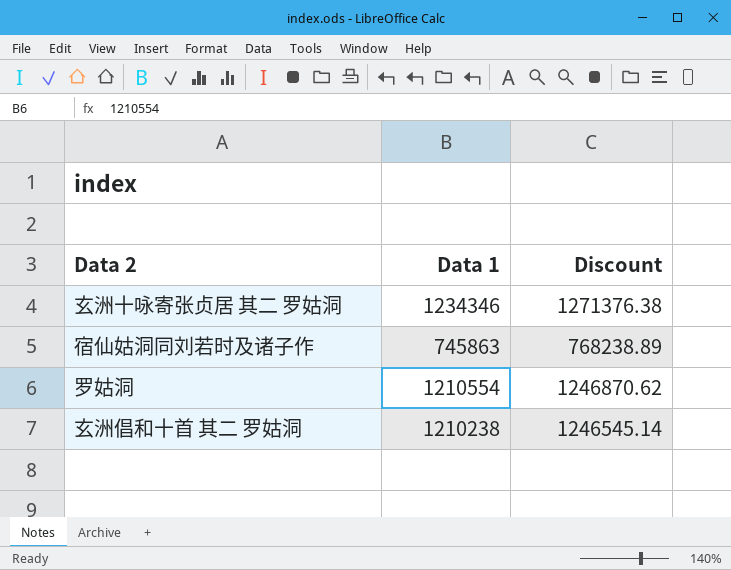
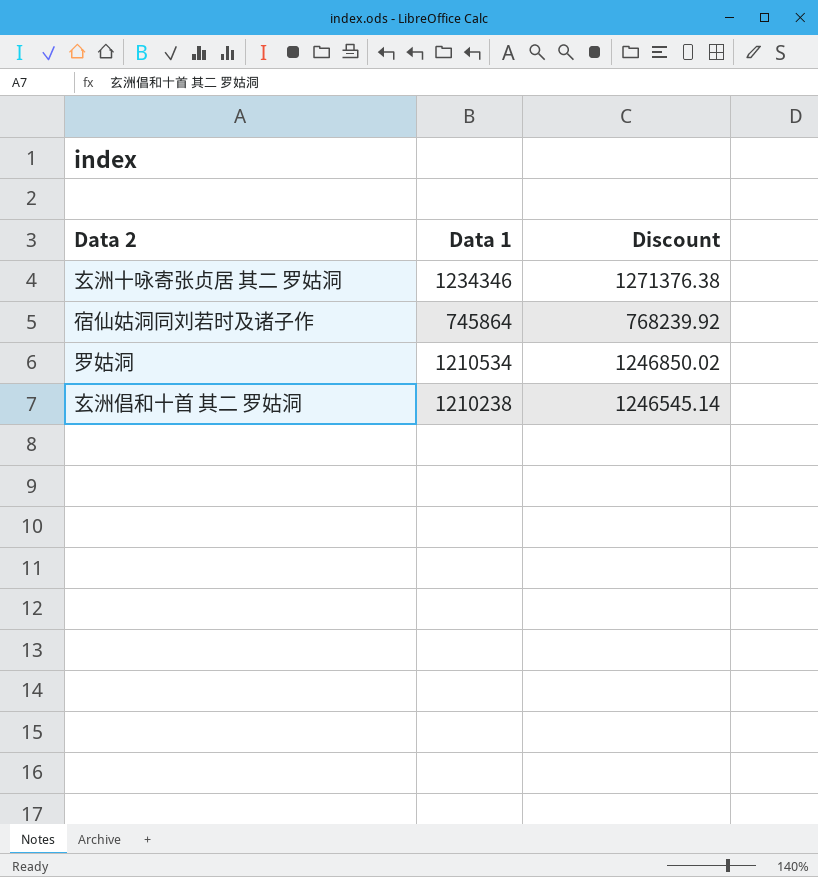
宿仙姑洞同刘若时及诸子作 | Data 1: 745863 -> 745864
宿仙姑洞同刘若时及诸子作 | Discount: 768238.89 -> 768239.92
罗姑洞 | Data 1: 1210554 -> 1210534
罗姑洞 | Discount: 1246870.62 -> 1246850.02

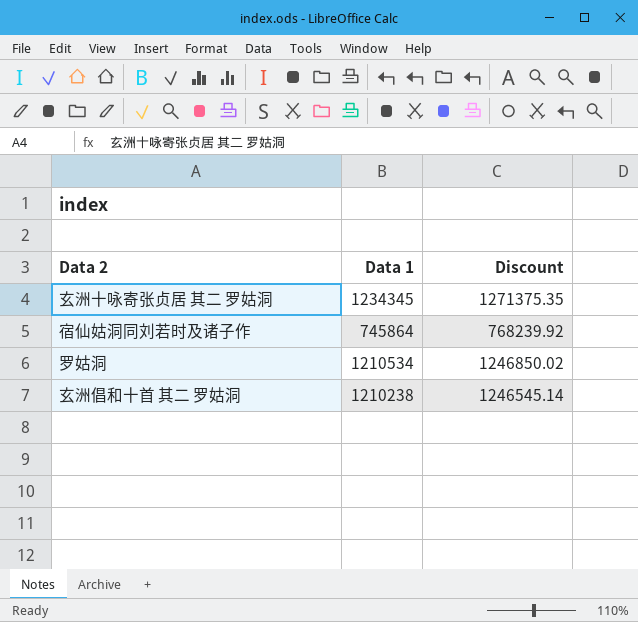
玄洲十咏寄张贞居 其二 罗姑洞 | Data 1: 1234346 -> 1234345
玄洲十咏寄张贞居 其二 罗姑洞 | Discount: 1271376.38 -> 1271375.35

